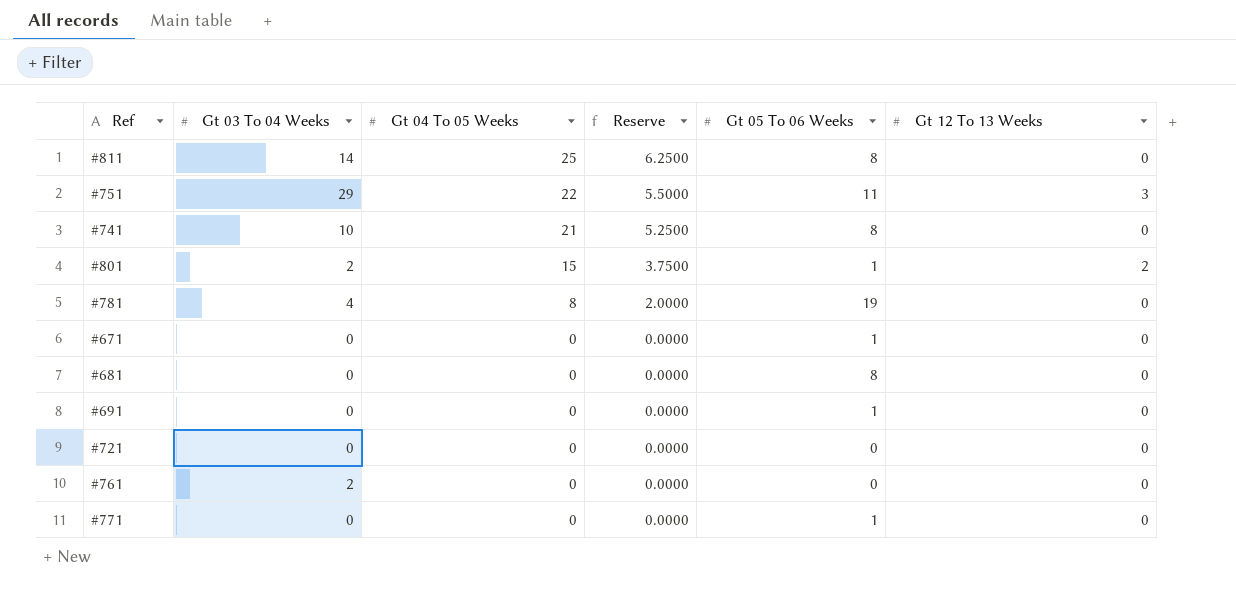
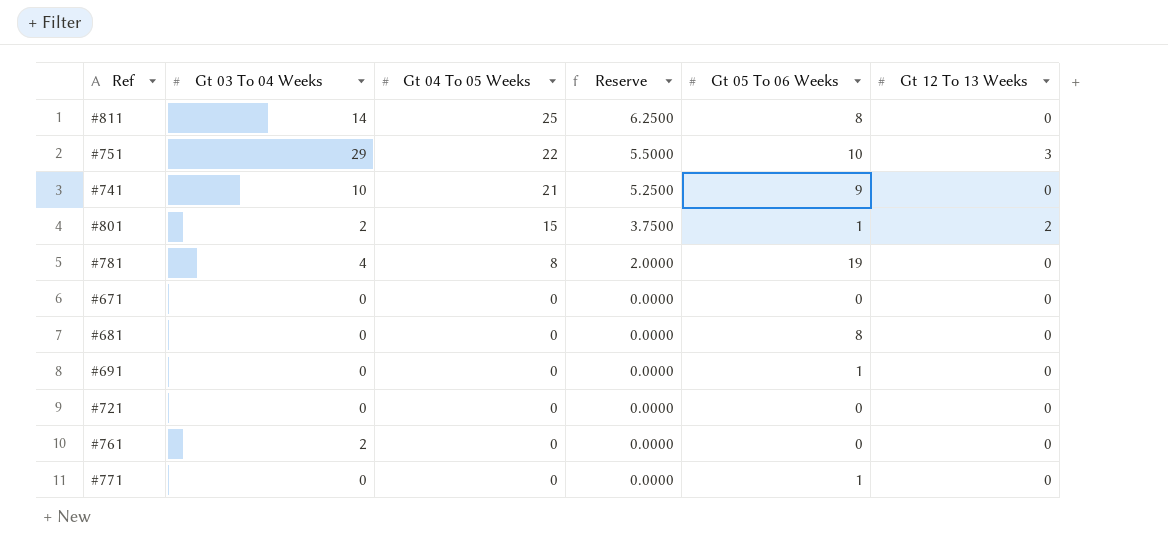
#751 | Gt 05 To 06 Weeks: 11 -> 10
#741 | Gt 05 To 06 Weeks: 8 -> 9
#671 | Gt 05 To 06 Weeks: 1 -> 0

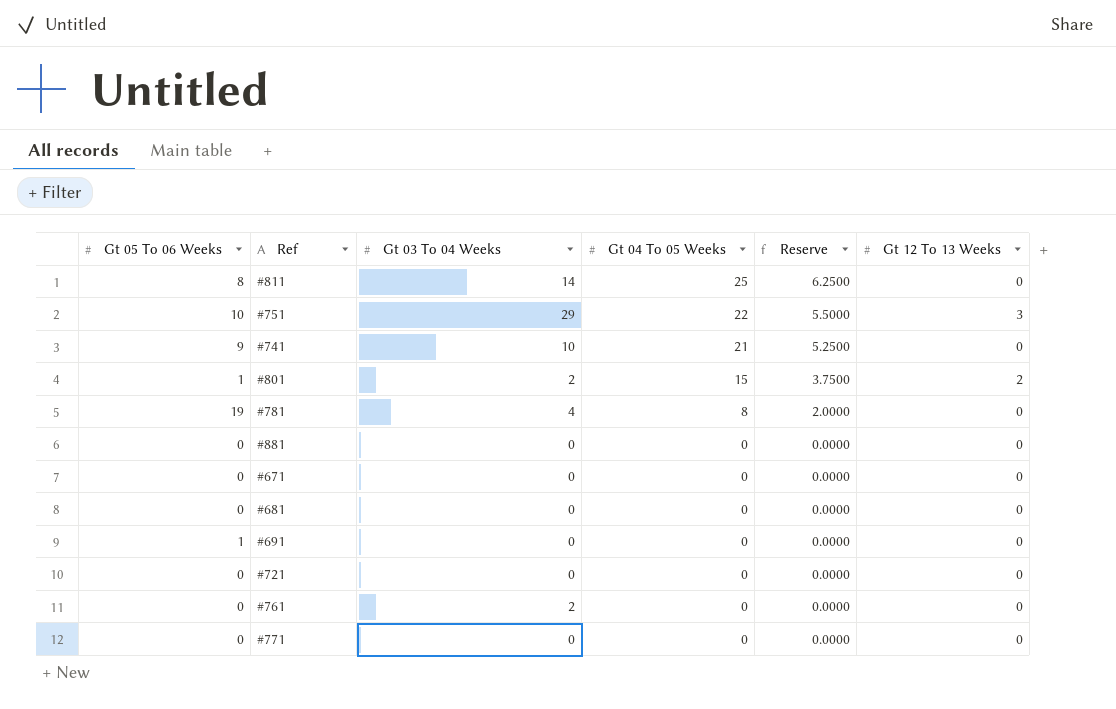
column Gt 05 To 06 Weeks | position: 5 -> 1
row #881: none -> 0 | 0 | 0 | 0.0000 | 0
#681 | Gt 05 To 06 Weeks: 8 -> 0
#771 | Gt 05 To 06 Weeks: 1 -> 0

